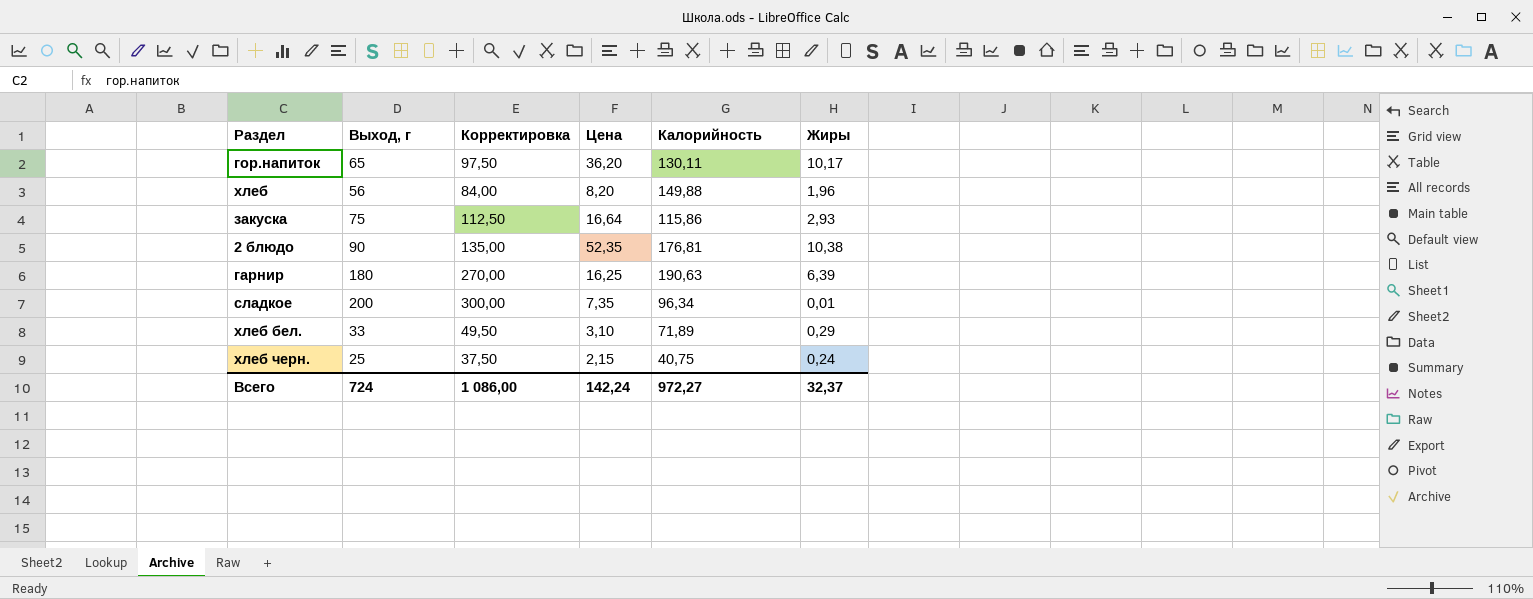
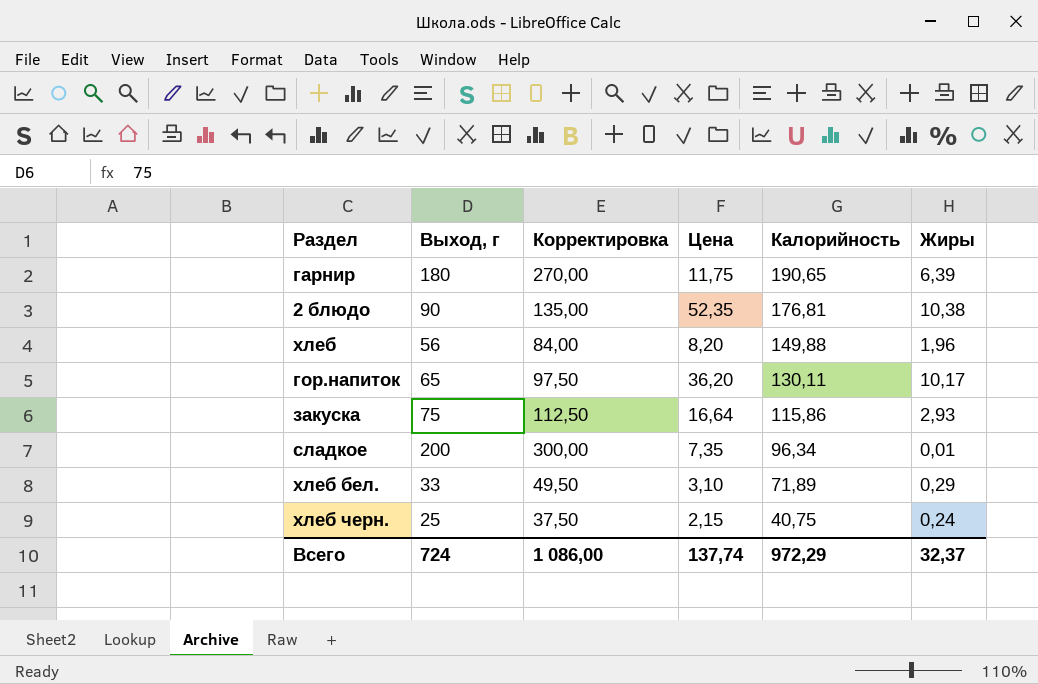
row order: none -> Калорийность descending
гарнир | Цена: 16,25 -> 11,75
гарнир | Калорийность: 190,63 -> 190,65
Всего | Цена: 142,24 -> 137,74
Всего | Калорийность: 972,27 -> 972,29

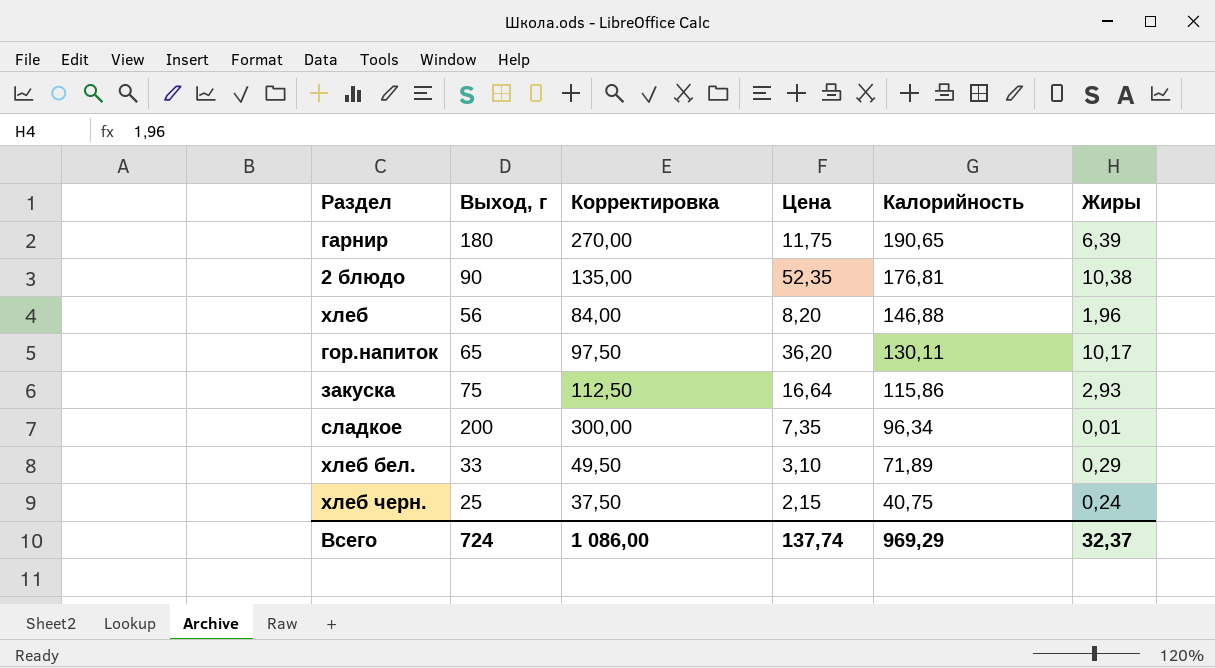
хлеб | Калорийность: 149,88 -> 146,88
Всего | Калорийность: 972,29 -> 969,29

